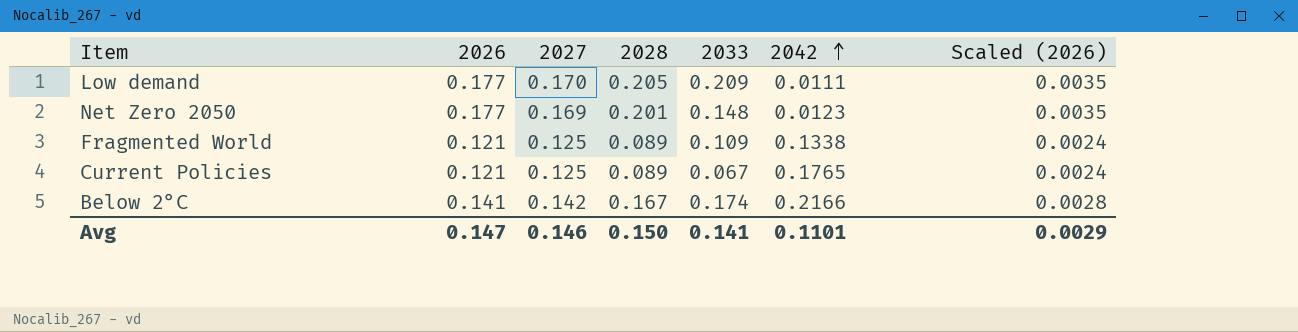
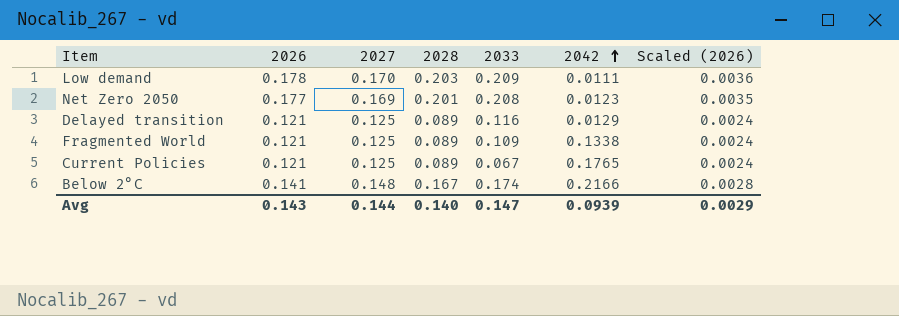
Low demand | 2026: 0.177 -> 0.178
Low demand | 2028: 0.205 -> 0.203
Low demand | Scaled (2026): 0.0035 -> 0.0036
Net Zero 2050 | 2033: 0.148 -> 0.208
row Delayed transition: none -> 0.121 | 0.125 | 0.089 | 0.116 | 0.0129 | 0.0024
Below 2°C | 2027: 0.142 -> 0.148
Avg | 2026: 0.147 -> 0.143
Avg | 2027: 0.146 -> 0.144
Avg | 2028: 0.150 -> 0.140
Avg | 2033: 0.141 -> 0.147
Avg | 2042: 0.1101 -> 0.0939

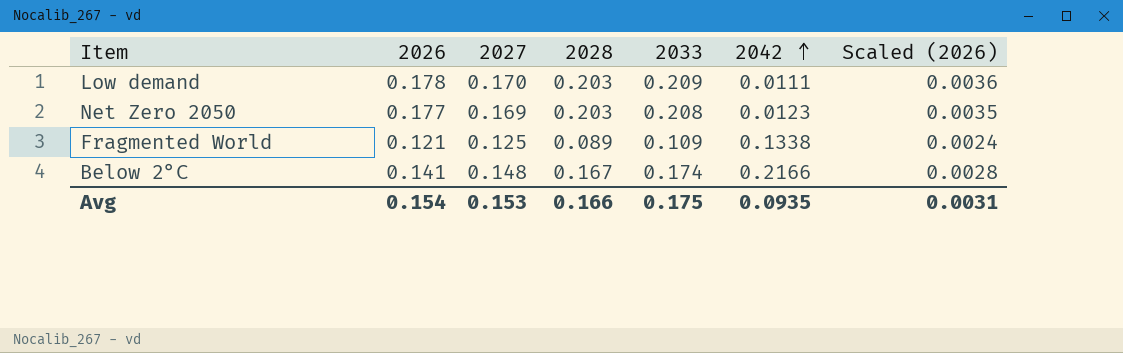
row Delayed transition: 0.121 | 0.125 | 0.089 | 0.116 | 0.0129 | 0.0024 -> none
row Current Policies: 0.121 | 0.125 | 0.089 | 0.067 | 0.1765 | 0.0024 -> none
Net Zero 2050 | 2028: 0.201 -> 0.203
Avg | 2026: 0.143 -> 0.154
Avg | 2027: 0.144 -> 0.153
Avg | 2028: 0.140 -> 0.166
Avg | 2033: 0.147 -> 0.175
Avg | 2042: 0.0939 -> 0.0935
Avg | Scaled (2026): 0.0029 -> 0.0031

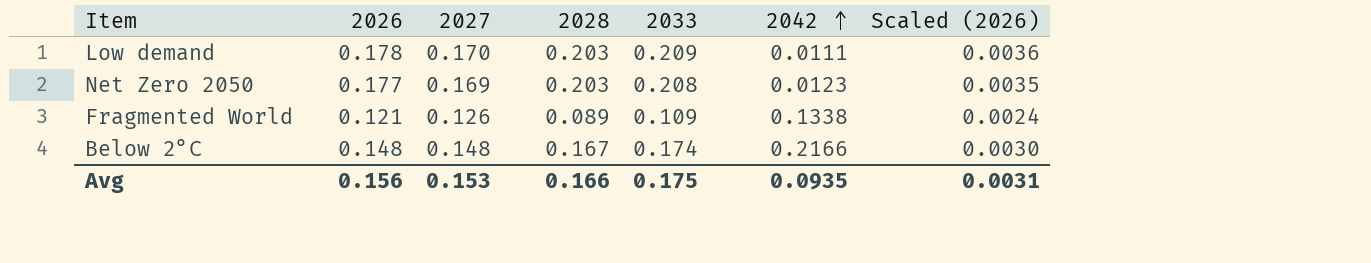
Fragmented World | 2027: 0.125 -> 0.126
Below 2°C | 2026: 0.141 -> 0.148
Below 2°C | Scaled (2026): 0.0028 -> 0.0030
Avg | 2026: 0.154 -> 0.156

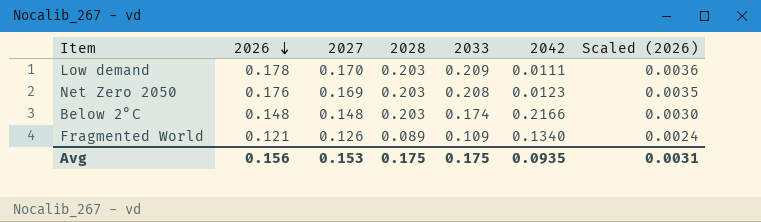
row order: 2042 ascending -> 2026 descending
Net Zero 2050 | 2026: 0.177 -> 0.176
Below 2°C | 2028: 0.167 -> 0.203
Fragmented World | 2042: 0.1338 -> 0.1340
Avg | 2028: 0.166 -> 0.175

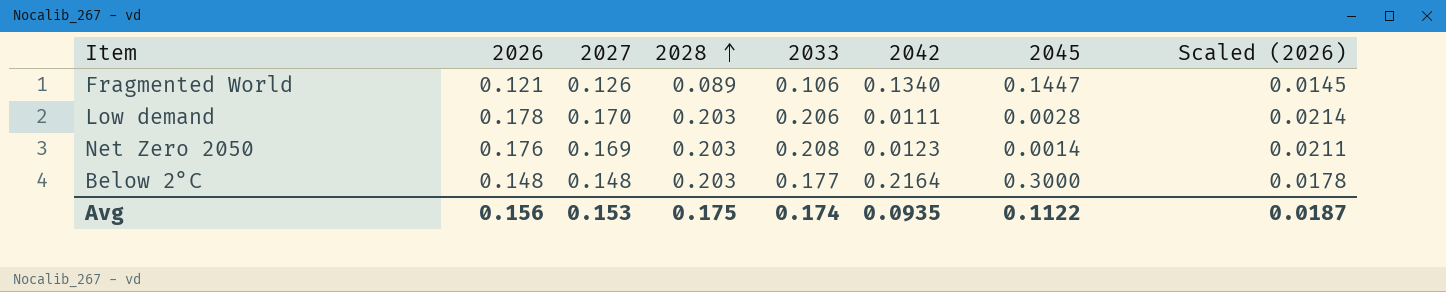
row order: 2026 descending -> 2028 ascending
column 2045 | position: none -> 7
column Scaled (2026) | formula: [2026] * 0.02 -> [2026] * 0.12
Fragmented World | 2033: 0.109 -> 0.106
Low demand | 2033: 0.209 -> 0.206
Below 2°C | 2033: 0.174 -> 0.177
Below 2°C | 2042: 0.2166 -> 0.2164
Avg | 2033: 0.175 -> 0.174
Avg | Scaled (2026): 0.0031 -> 0.0187

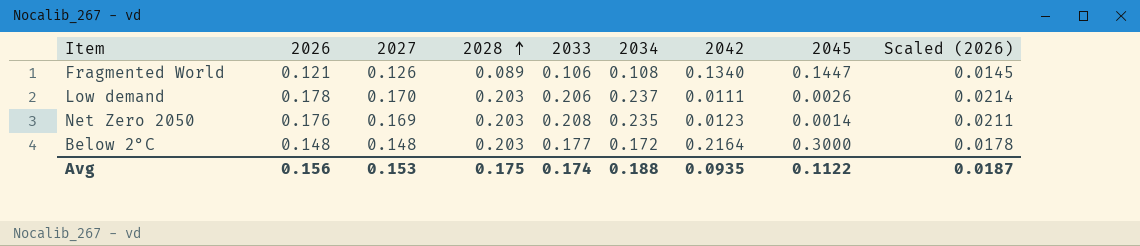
column 2034 | position: none -> 6
Low demand | 2045: 0.0028 -> 0.0026

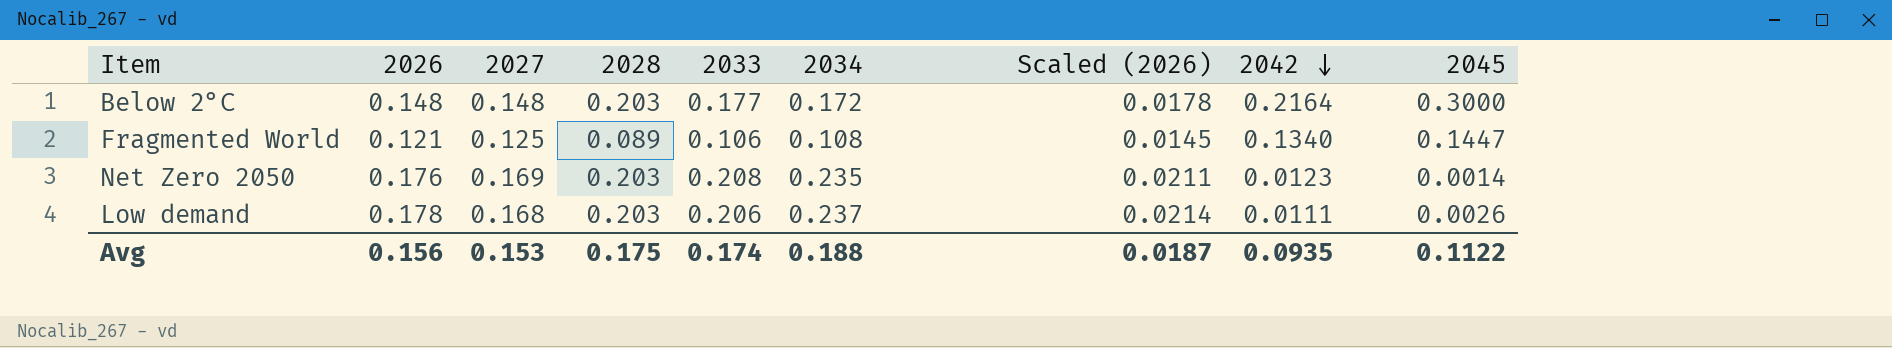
row order: 2028 ascending -> 2042 descending
column Scaled (2026) | position: 9 -> 7
Fragmented World | 2027: 0.126 -> 0.125
Low demand | 2027: 0.170 -> 0.168

